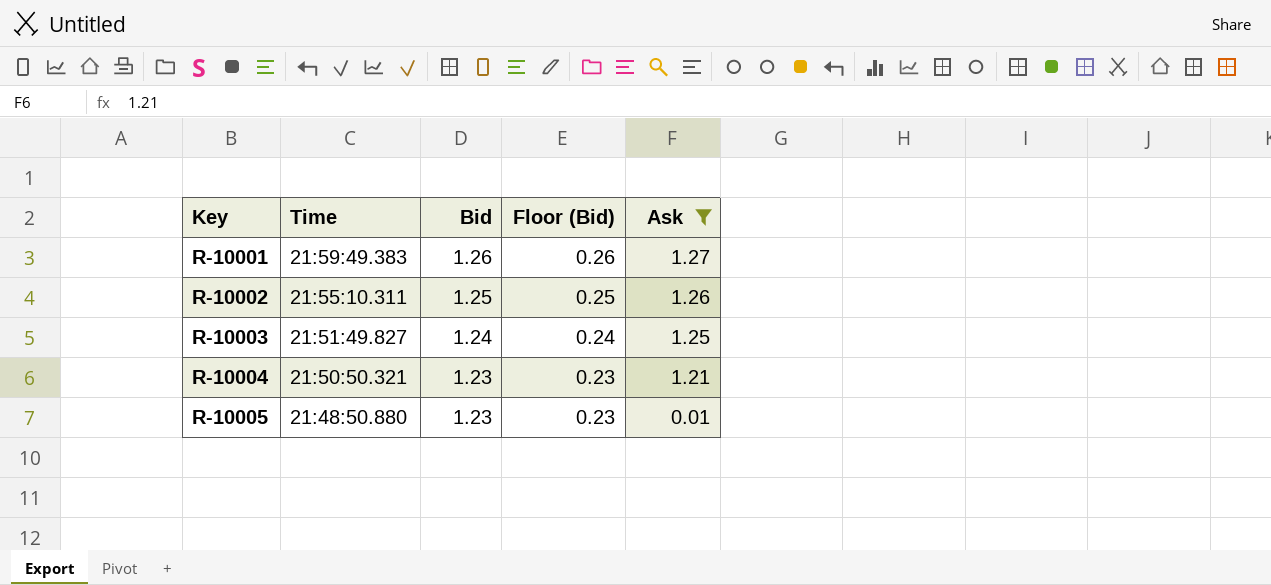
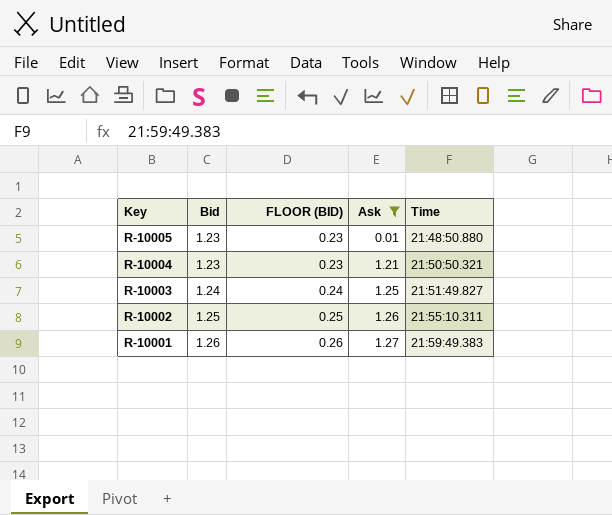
row order: Key ascending -> Key descending
column name: Floor (Bid) -> FLOOR (BID)
column Time | position: 2 -> 5

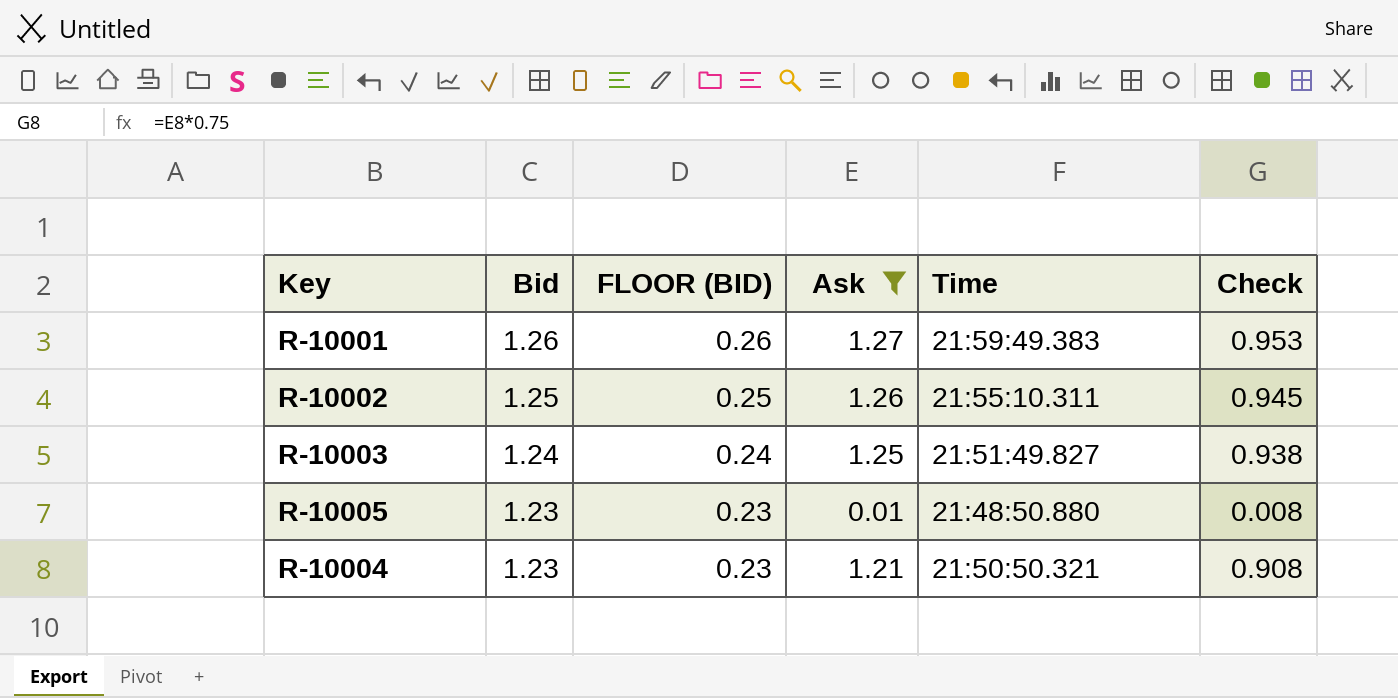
row order: Key descending -> Bid descending
column Check | formula: none -> [Ask] * 0.75

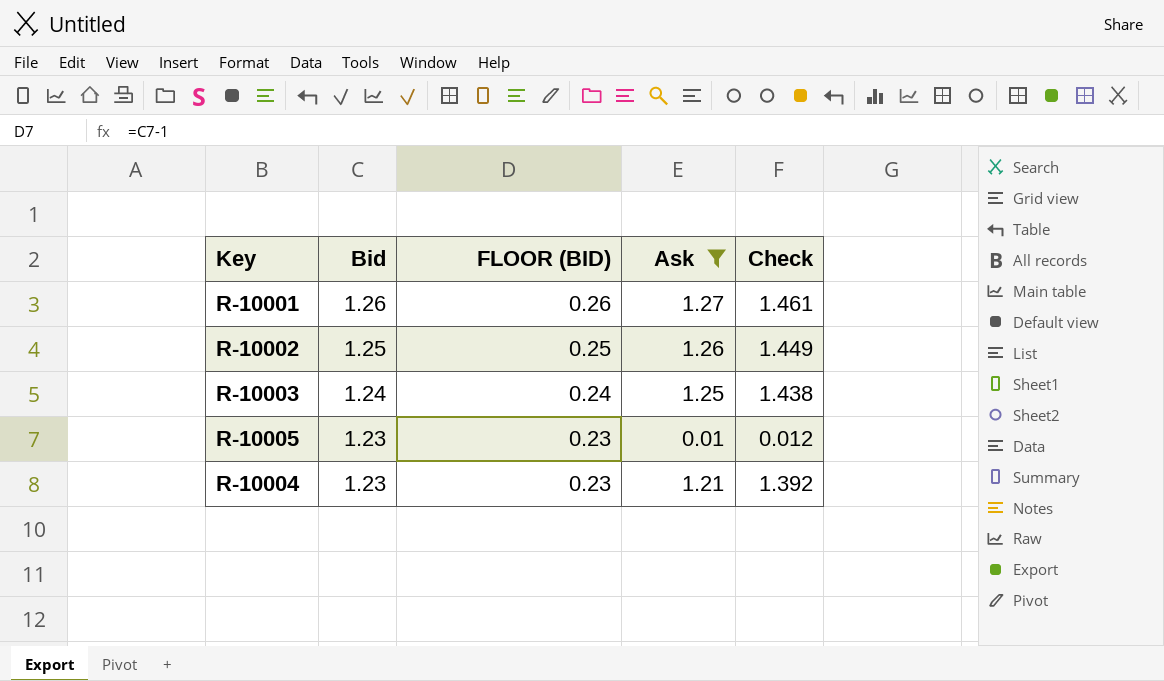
column Time | position: 5 -> none
column Check | formula: [Ask] * 0.75 -> [Ask] * 1.15

